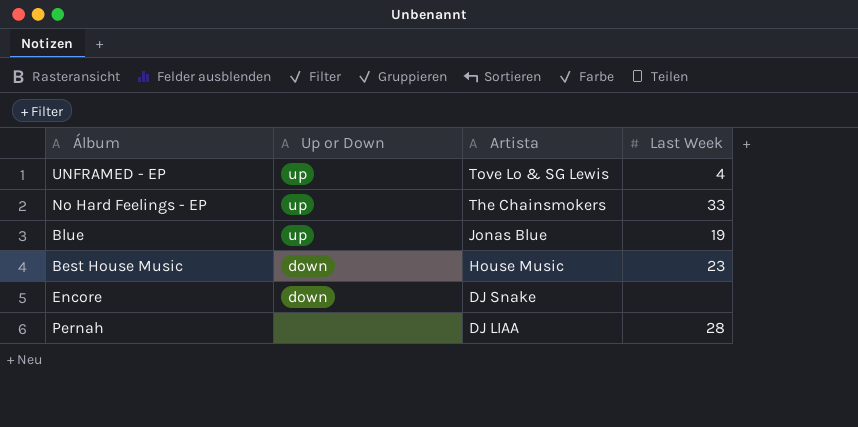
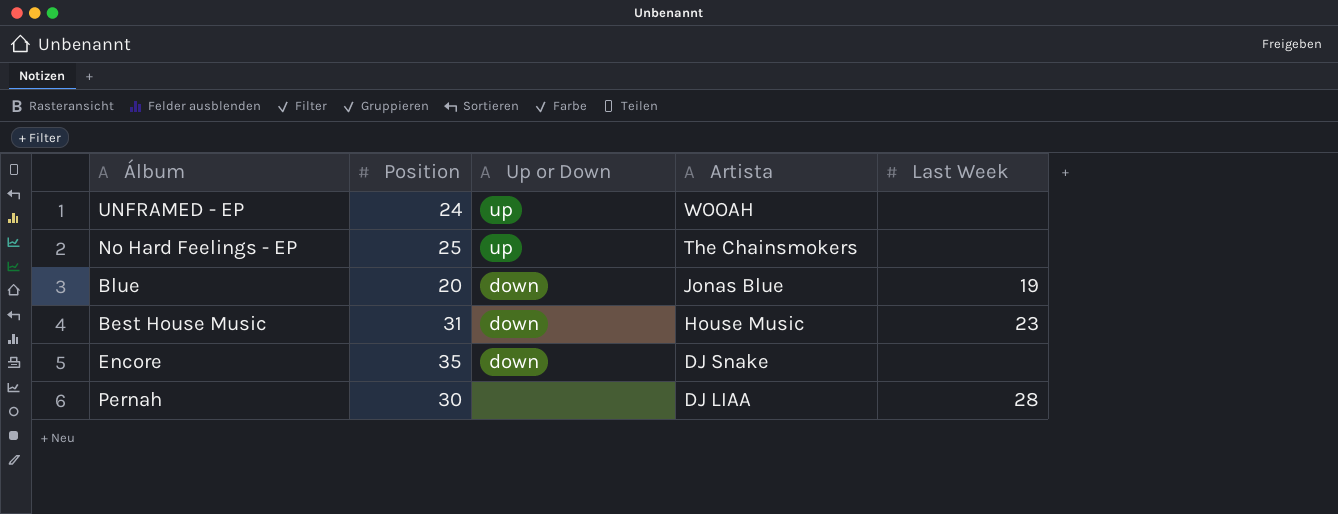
column Position | position: none -> 2
UNFRAMED - EP | Artista: Tove Lo & SG Lewis -> WOOAH
UNFRAMED - EP | Last Week: 4 -> none
No Hard Feelings - EP | Last Week: 33 -> none
Blue | Up or Down: up -> down

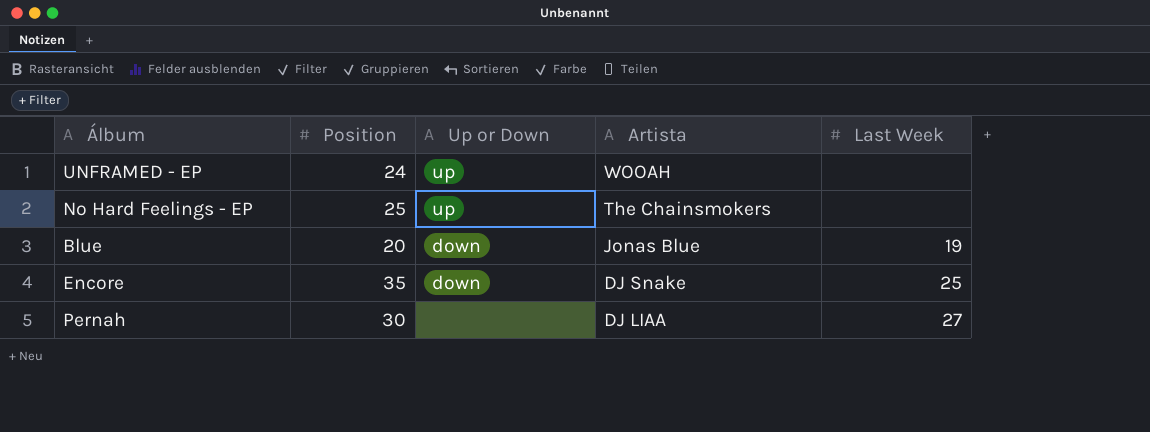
row Best House Music: 31 | down | House Music | 23 -> none
Encore | Last Week: none -> 25
Pernah | Last Week: 28 -> 27

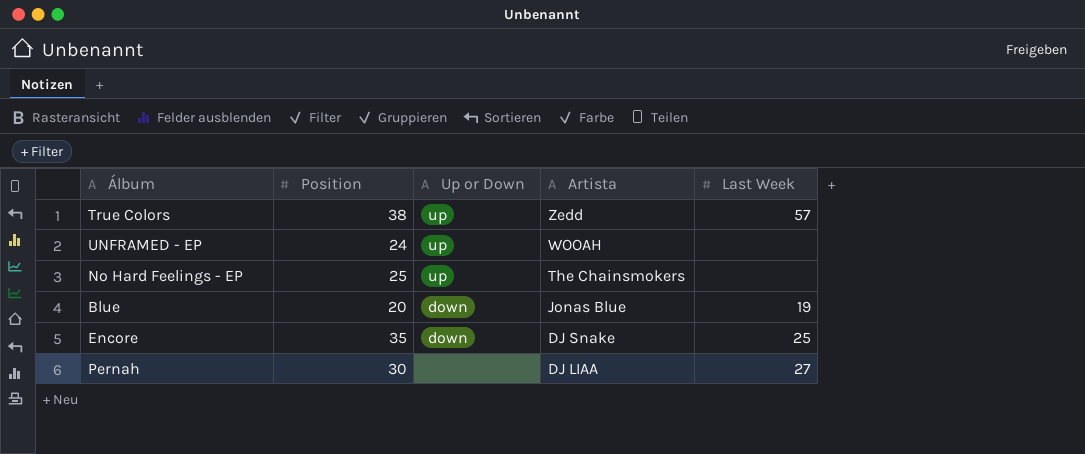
row True Colors: none -> 38 | up | Zedd | 57

